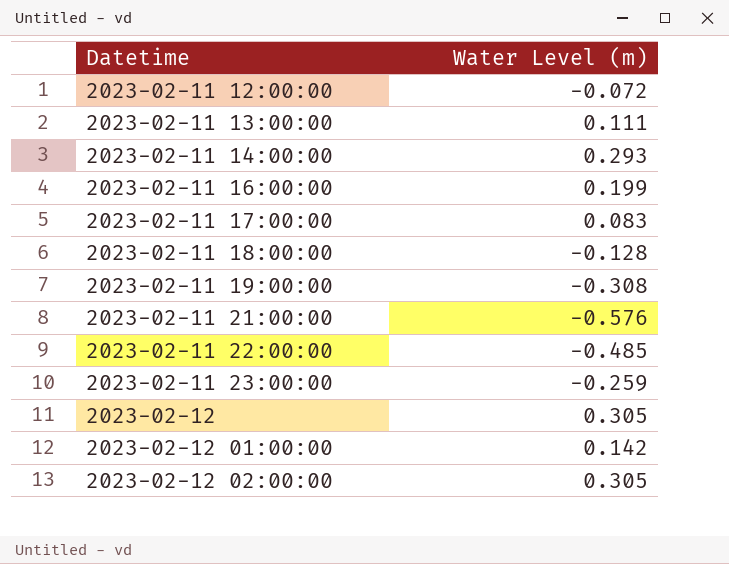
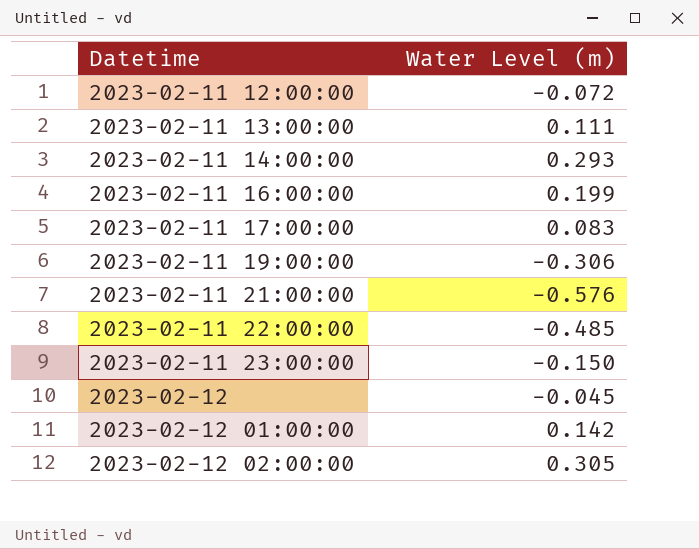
row 2023-02-11 18:00:00: -0.128 -> none
2023-02-11 19:00:00 | Water Level (m): -0.308 -> -0.306
2023-02-11 23:00:00 | Water Level (m): -0.259 -> -0.150
2023-02-12 | Water Level (m): 0.305 -> -0.045

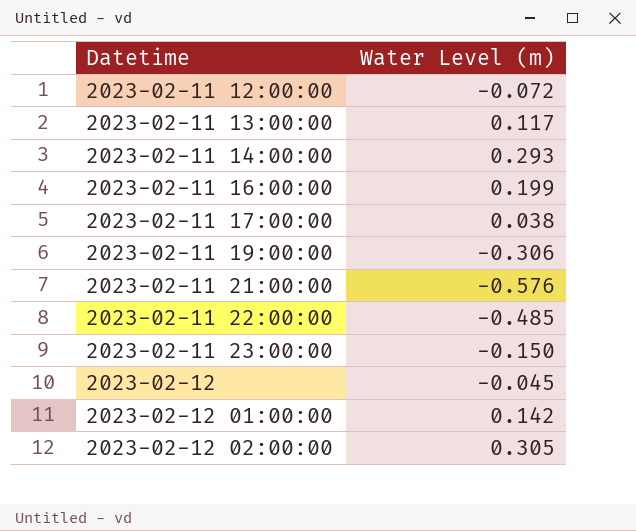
2023-02-11 13:00:00 | Water Level (m): 0.111 -> 0.117
2023-02-11 17:00:00 | Water Level (m): 0.083 -> 0.038

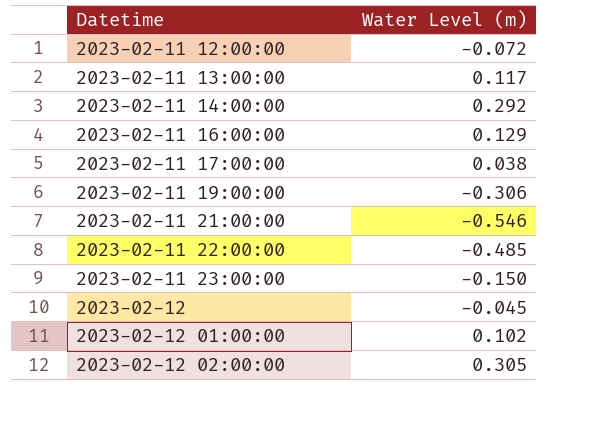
2023-02-11 14:00:00 | Water Level (m): 0.293 -> 0.292
2023-02-11 16:00:00 | Water Level (m): 0.199 -> 0.129
2023-02-11 21:00:00 | Water Level (m): -0.576 -> -0.546
2023-02-12 01:00:00 | Water Level (m): 0.142 -> 0.102

